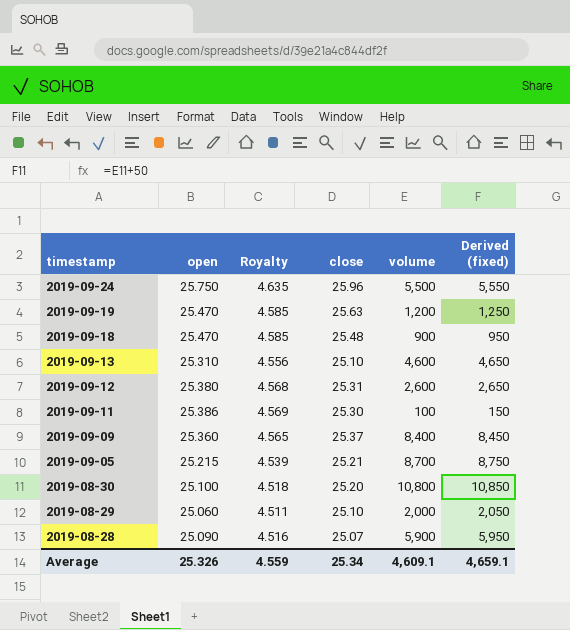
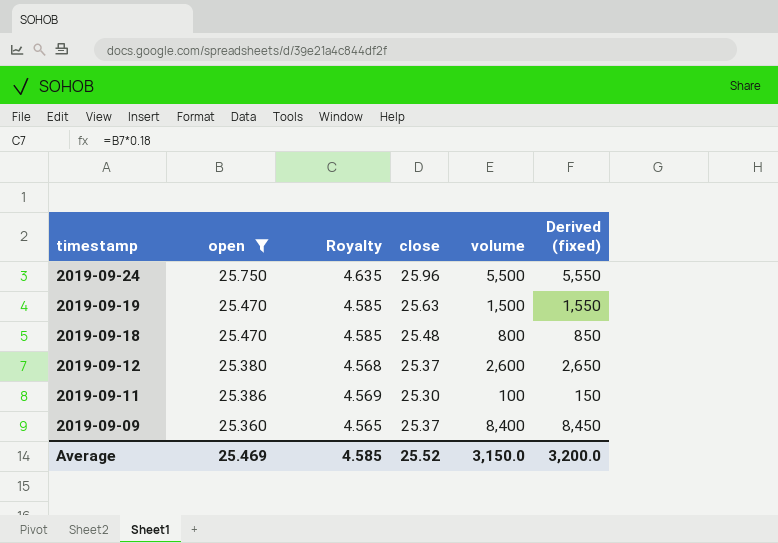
filter: none -> open >= 25.360
2019-09-19 | volume: 1,200 -> 1,500
2019-09-19 | Derived (fixed): 1,250 -> 1,550
2019-09-18 | volume: 900 -> 800
2019-09-18 | Derived (fixed): 950 -> 850
2019-09-12 | close: 25.31 -> 25.37
Average | open: 25.326 -> 25.469
Average | Royalty: 4.559 -> 4.585
Average | close: 25.34 -> 25.52
Average | volume: 4,609.1 -> 3,150.0
Average | Derived (fixed): 4,659.1 -> 3,200.0

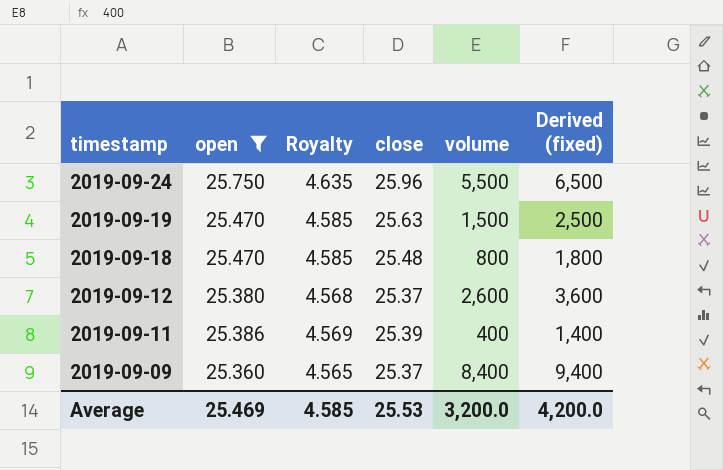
column Derived (fixed) | formula: [volume] + 50 -> [volume] + 1000
2019-09-11 | close: 25.30 -> 25.39
2019-09-11 | volume: 100 -> 400
Average | close: 25.52 -> 25.53
Average | volume: 3,150.0 -> 3,200.0
Average | Derived (fixed): 3,200.0 -> 4,200.0

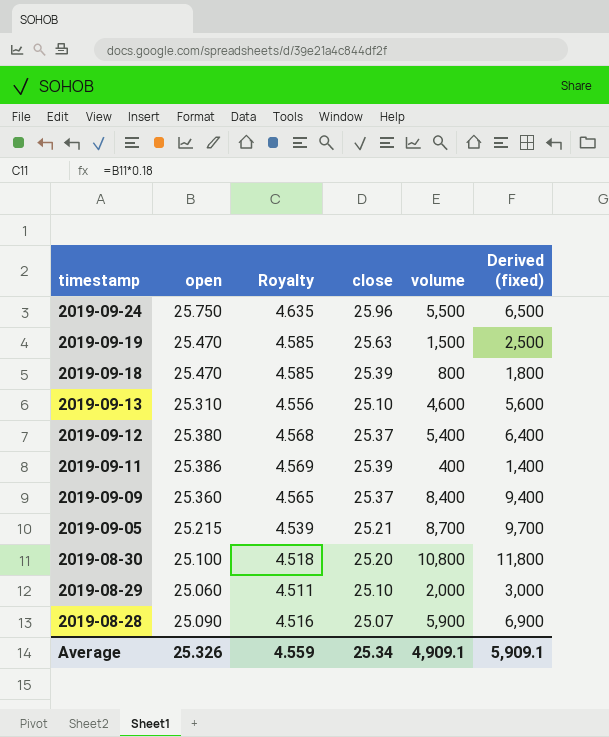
filter: open >= 25.360 -> none
2019-09-18 | close: 25.48 -> 25.39
2019-09-12 | volume: 2,600 -> 5,400
2019-09-12 | Derived (fixed): 3,600 -> 6,400
Average | open: 25.469 -> 25.326
Average | Royalty: 4.585 -> 4.559
Average | close: 25.53 -> 25.34
Average | volume: 3,200.0 -> 4,909.1
Average | Derived (fixed): 4,200.0 -> 5,909.1

